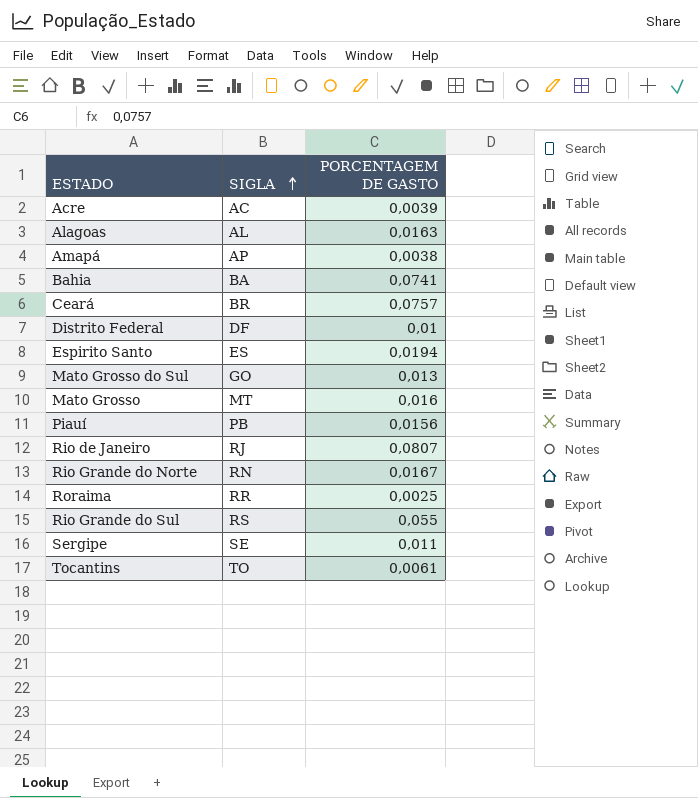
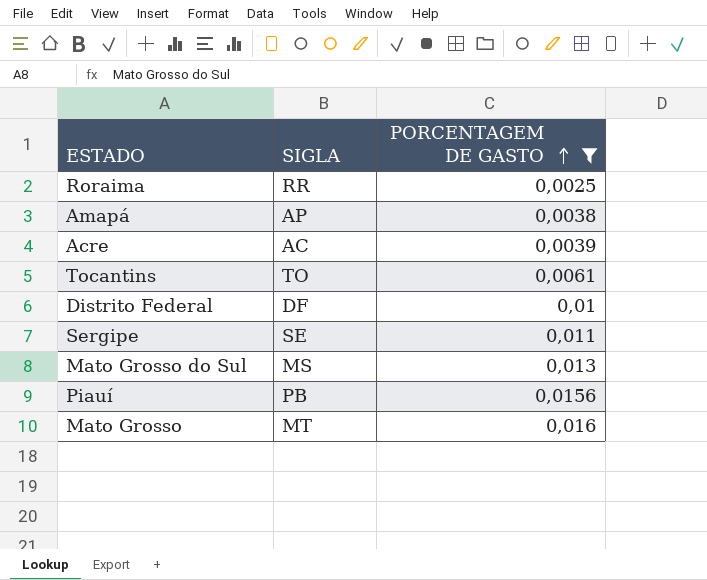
filter: none -> PORCENTAGEM DE GASTO <= 0,016
row order: SIGLA ascending -> PORCENTAGEM DE GASTO ascending
Mato Grosso do Sul | SIGLA: GO -> MS

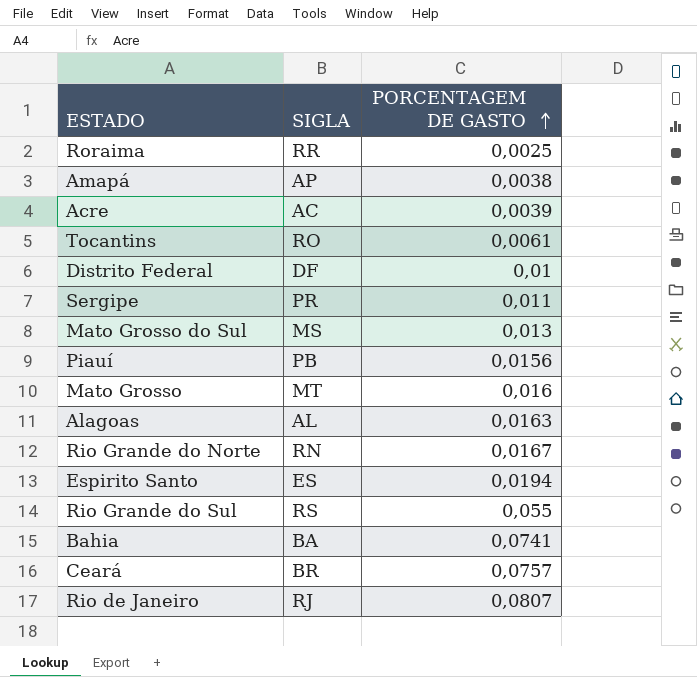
filter: PORCENTAGEM DE GASTO <= 0,016 -> none
Tocantins | SIGLA: TO -> RO
Sergipe | SIGLA: SE -> PR

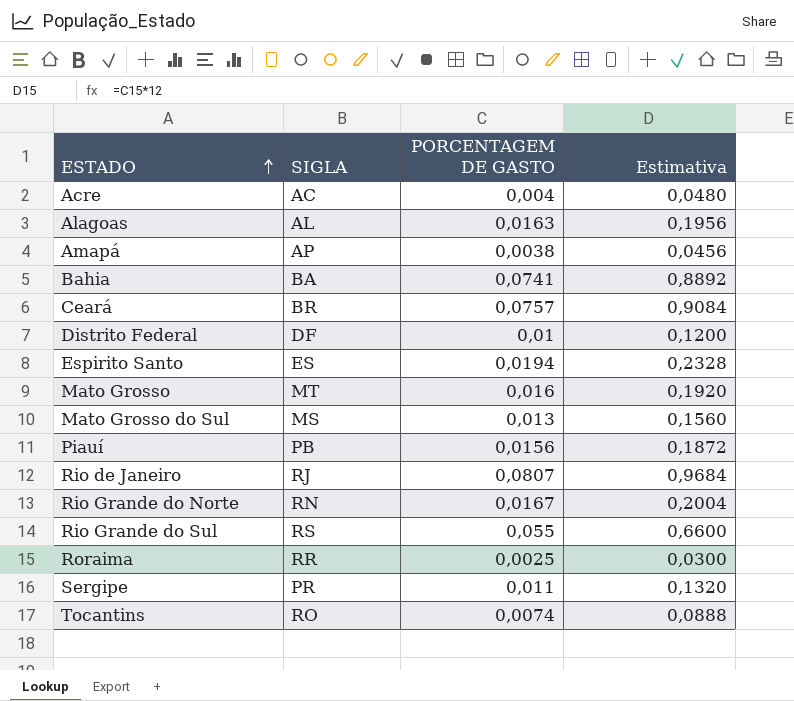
row order: PORCENTAGEM DE GASTO ascending -> ESTADO ascending
column Estimativa | formula: none -> [PORCENTAGEM DE GASTO] * 12
Acre | PORCENTAGEM DE GASTO: 0,0039 -> 0,004
Tocantins | PORCENTAGEM DE GASTO: 0,0061 -> 0,0074

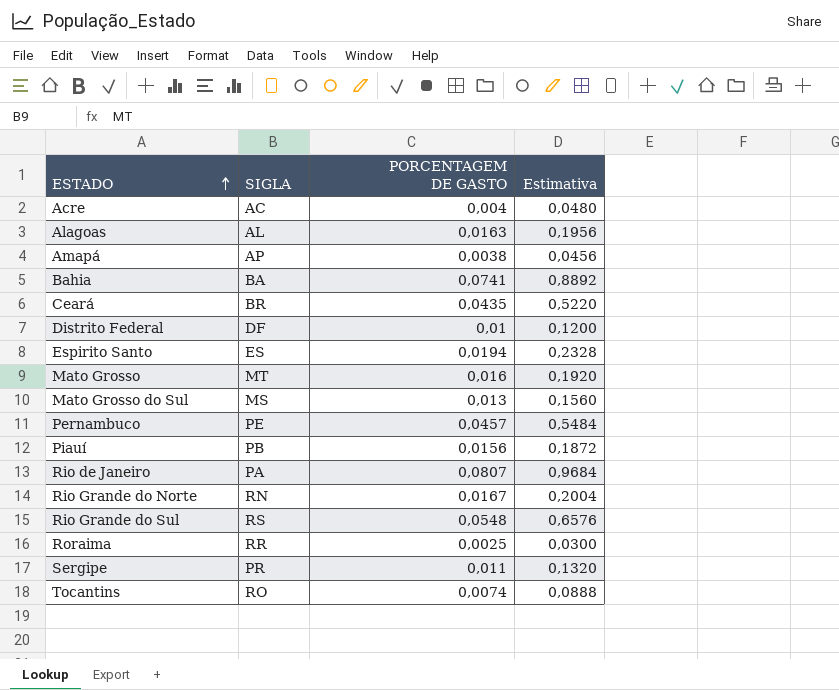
Ceará | PORCENTAGEM DE GASTO: 0,0757 -> 0,0435
Ceará | Estimativa: 0,9084 -> 0,5220
row Pernambuco: none -> PE | 0,0457 | 0,5484
Rio de Janeiro | SIGLA: RJ -> PA
Rio Grande do Sul | PORCENTAGEM DE GASTO: 0,055 -> 0,0548
Rio Grande do Sul | Estimativa: 0,6600 -> 0,6576

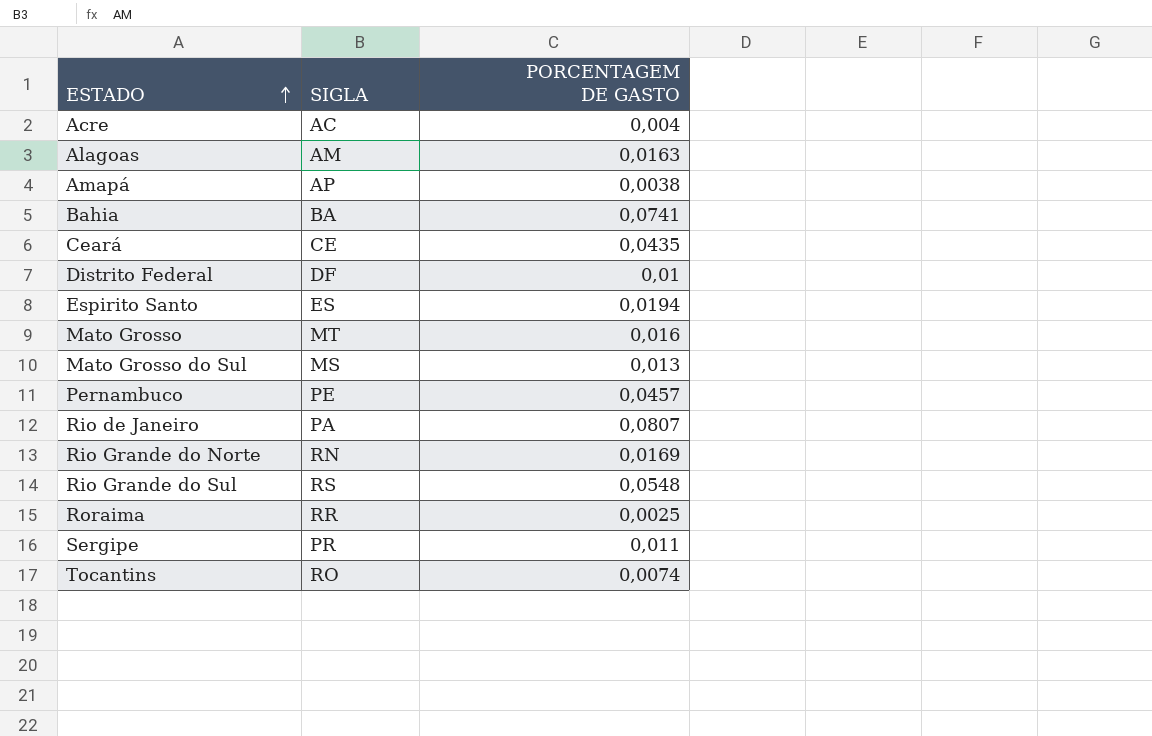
column Estimativa | formula: [PORCENTAGEM DE GASTO] * 12 -> none
row Piauí: PB | 0,0156 | 0,1872 -> none
Alagoas | SIGLA: AL -> AM
Ceará | SIGLA: BR -> CE
Rio Grande do Norte | PORCENTAGEM DE GASTO: 0,0167 -> 0,0169

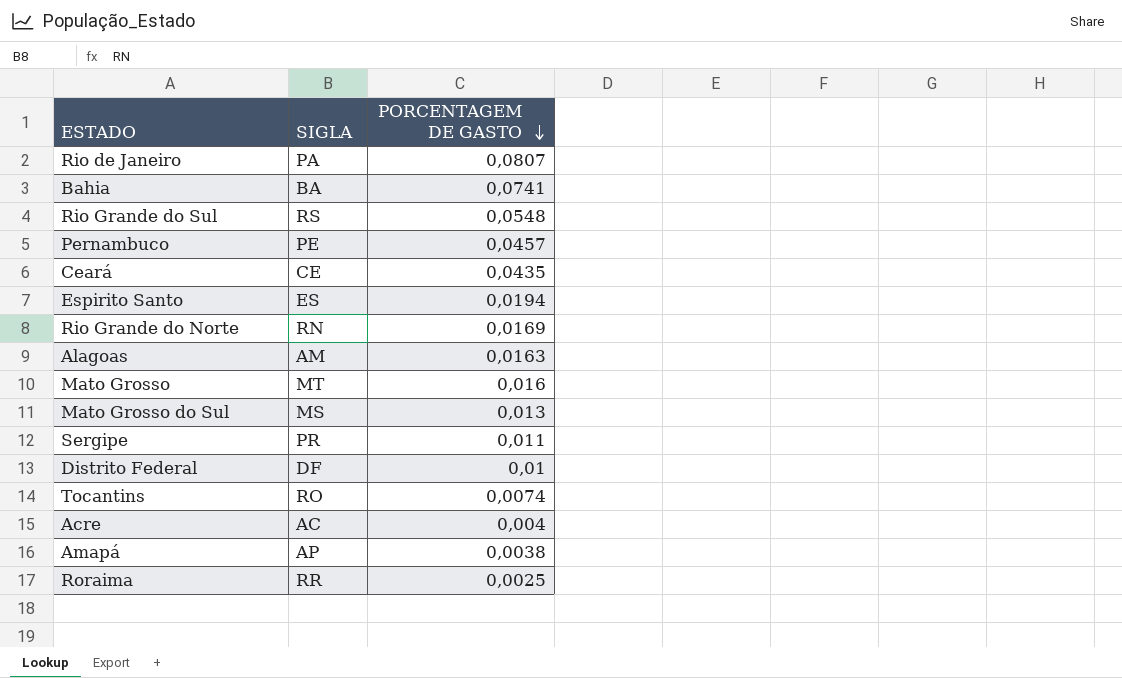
row order: ESTADO ascending -> PORCENTAGEM DE GASTO descending

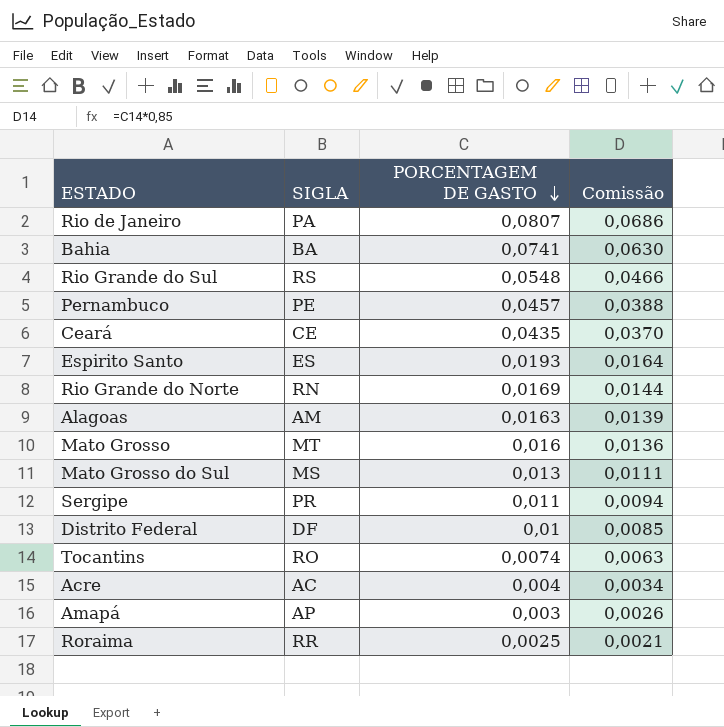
column Comissão | formula: none -> [PORCENTAGEM DE GASTO] * 0,85
Espirito Santo | PORCENTAGEM DE GASTO: 0,0194 -> 0,0193
Amapá | PORCENTAGEM DE GASTO: 0,0038 -> 0,003

